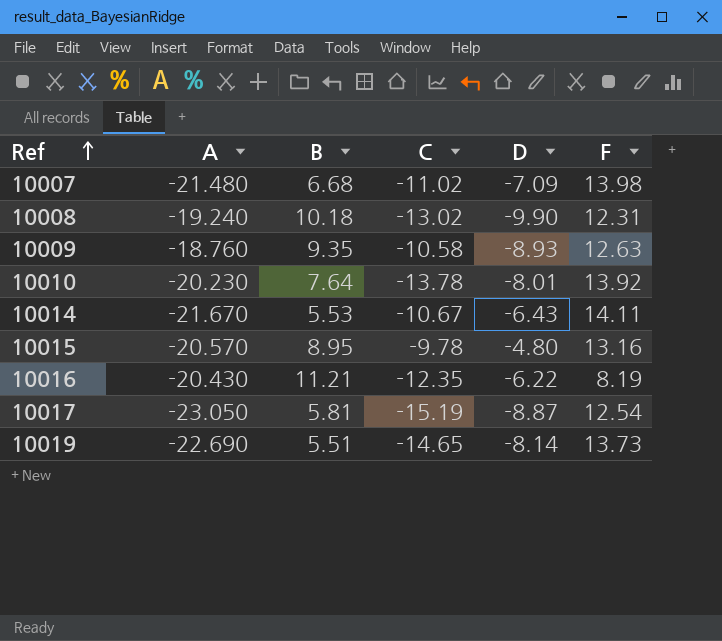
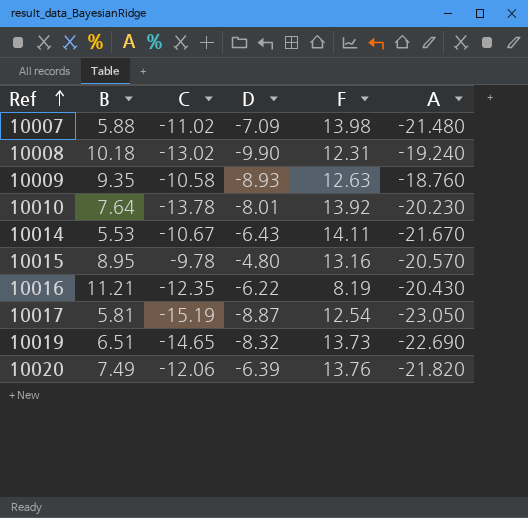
column A | position: 2 -> 6
10007 | B: 6.68 -> 5.88
10019 | B: 5.51 -> 6.51
10019 | D: -8.14 -> -8.32
row 10020: none -> 7.49 | -12.06 | -6.39 | 13.76 | -21.820

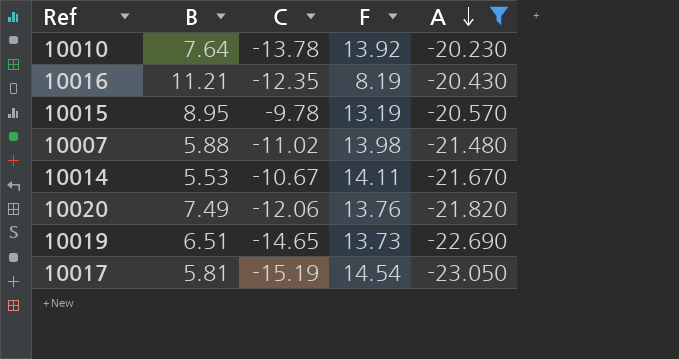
filter: none -> A <= -20.230
row order: Ref ascending -> A descending
column D | position: 4 -> none
10015 | F: 13.16 -> 13.19
10017 | F: 12.54 -> 14.54

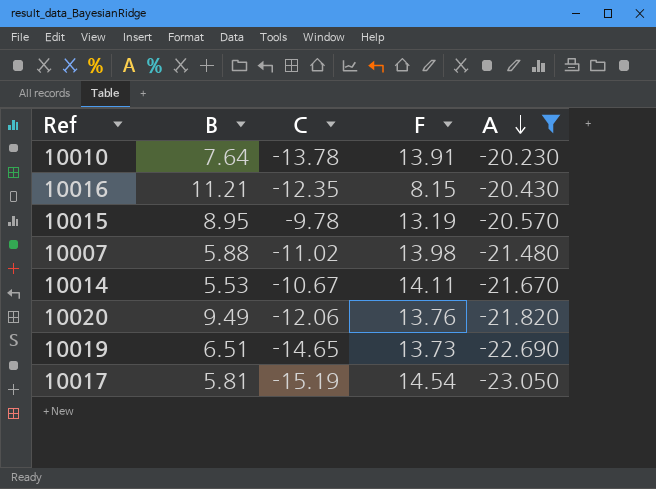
10010 | F: 13.92 -> 13.91
10016 | F: 8.19 -> 8.15
10020 | B: 7.49 -> 9.49

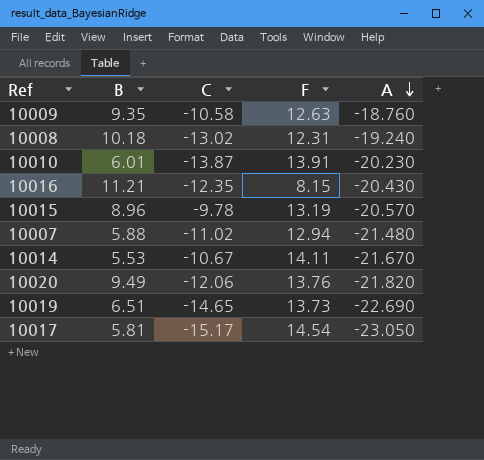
filter: A <= -20.230 -> none
10010 | B: 7.64 -> 6.01
10010 | C: -13.78 -> -13.87
10015 | B: 8.95 -> 8.96
10007 | F: 13.98 -> 12.94
10017 | C: -15.19 -> -15.17

